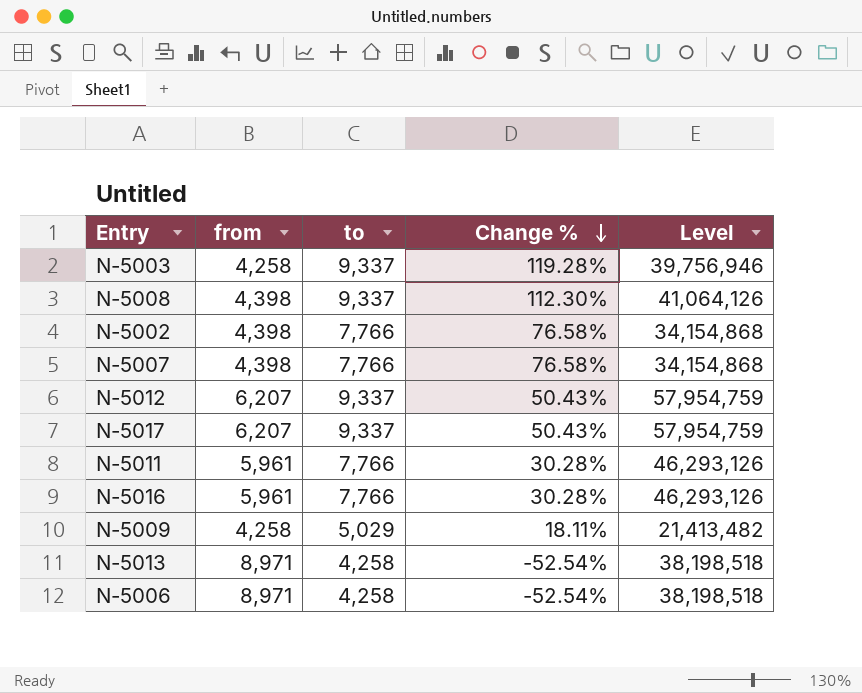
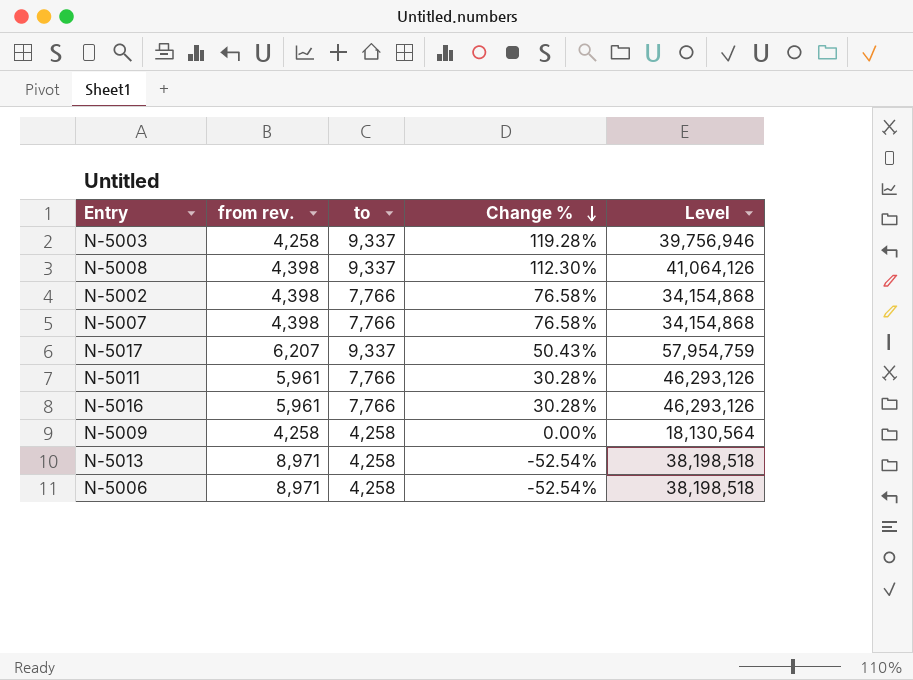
column name: from -> from rev.
row N-5012: 6,207 | 9,337 | 50.43% | 57,954,759 -> none
N-5009 | to: 5,029 -> 4,258
N-5009 | Change %: 18.11% -> 0.00%
N-5009 | Level: 21,413,482 -> 18,130,564

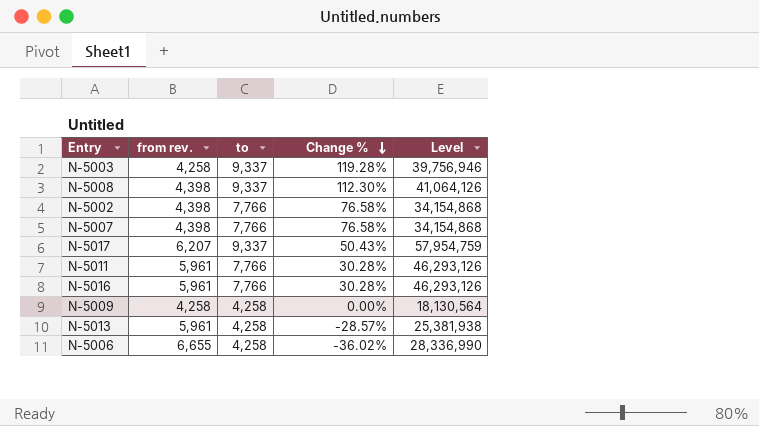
N-5013 | from rev.: 8,971 -> 5,961
N-5013 | Change %: -52.54% -> -28.57%
N-5013 | Level: 38,198,518 -> 25,381,938
N-5006 | from rev.: 8,971 -> 6,655
N-5006 | Change %: -52.54% -> -36.02%
N-5006 | Level: 38,198,518 -> 28,336,990

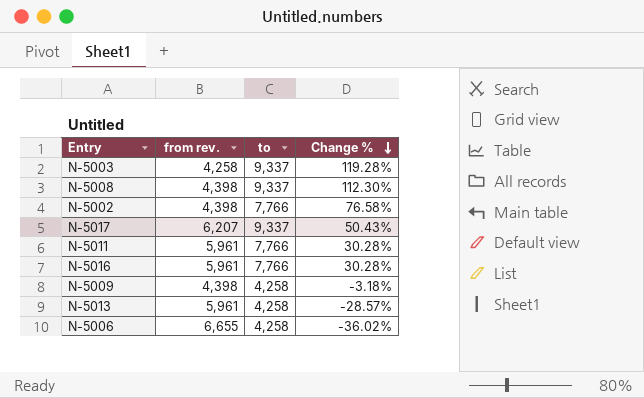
column Level | formula: [from rev.] * [to] -> none
row N-5007: 4,398 | 7,766 | 76.58% | 34,154,868 -> none
N-5009 | from rev.: 4,258 -> 4,398
N-5009 | Change %: 0.00% -> -3.18%

